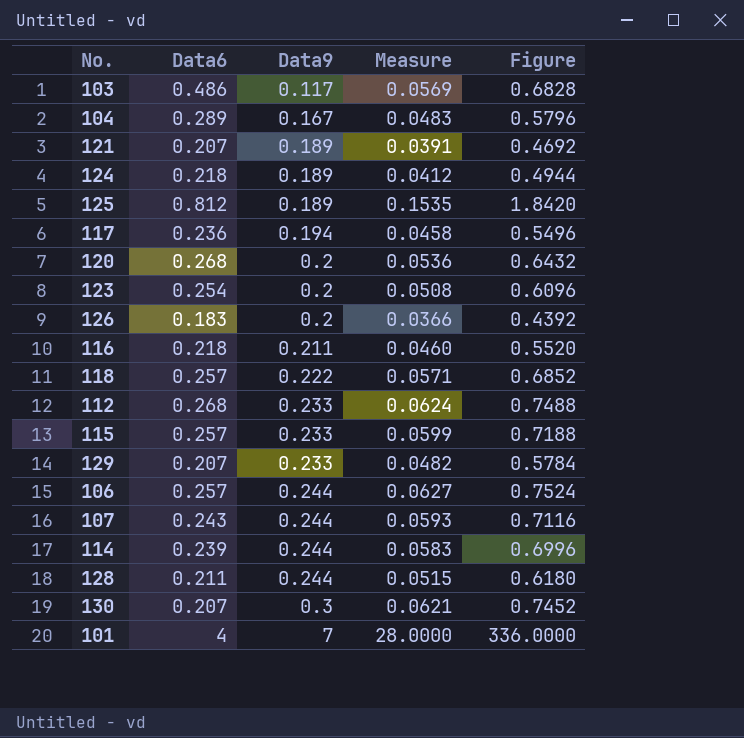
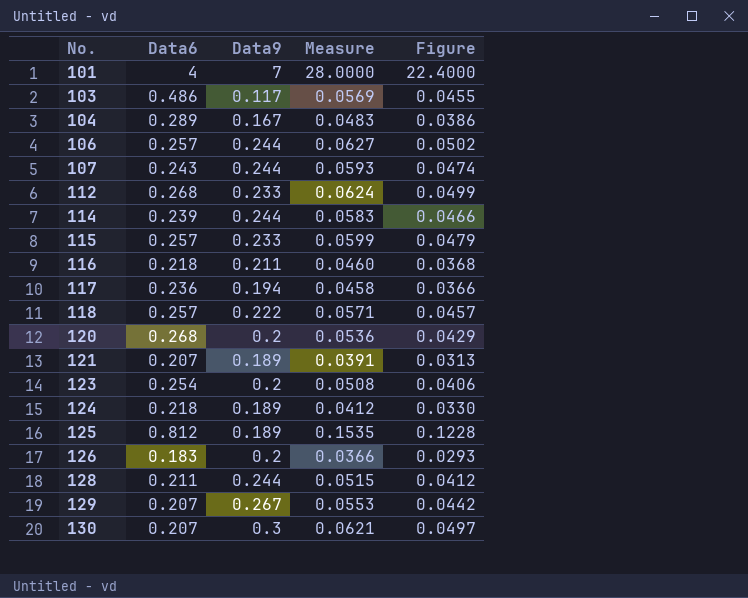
row order: Data9 ascending -> No. ascending
column Figure | formula: [Measure] * 12 -> [Measure] * 0.8
129 | Data9: 0.233 -> 0.267
129 | Measure: 0.0482 -> 0.0553

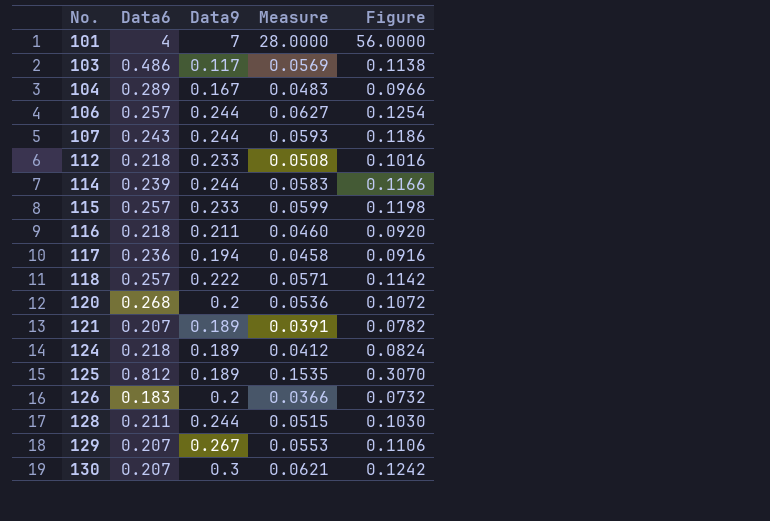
column Figure | formula: [Measure] * 0.8 -> [Measure] * 2
row 123: 0.254 | 0.2 | 0.0508 | 0.0406 -> none
112 | Data6: 0.268 -> 0.218
112 | Measure: 0.0624 -> 0.0508

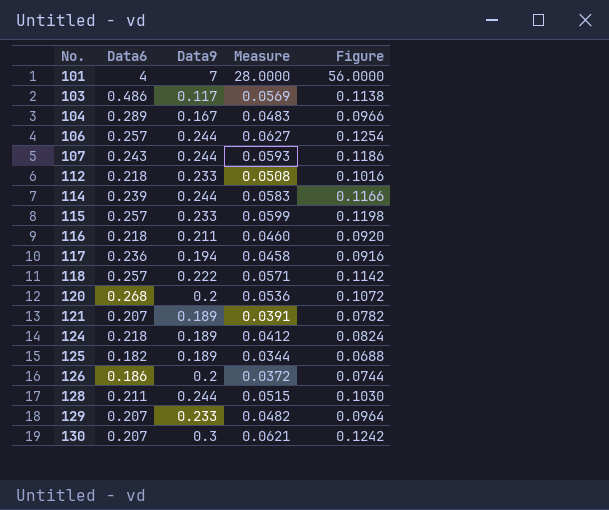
125 | Data6: 0.812 -> 0.182
125 | Measure: 0.1535 -> 0.0344
125 | Figure: 0.3070 -> 0.0688
126 | Data6: 0.183 -> 0.186
126 | Measure: 0.0366 -> 0.0372
126 | Figure: 0.0732 -> 0.0744
129 | Data9: 0.267 -> 0.233
129 | Measure: 0.0553 -> 0.0482
129 | Figure: 0.1106 -> 0.0964

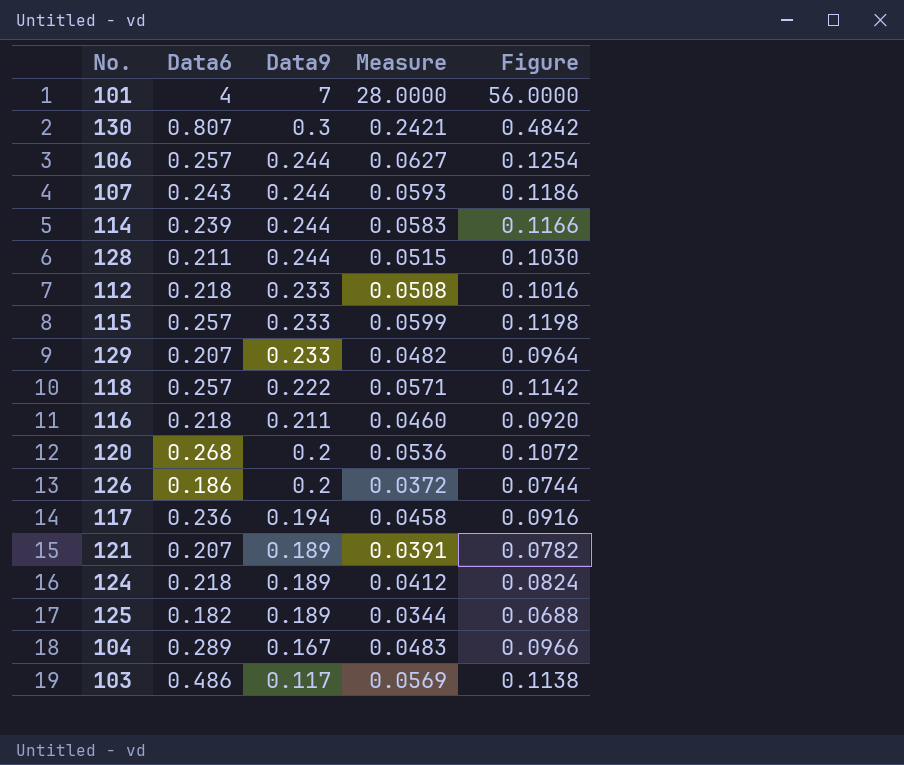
row order: No. ascending -> Data9 descending
130 | Data6: 0.207 -> 0.807
130 | Measure: 0.0621 -> 0.2421
130 | Figure: 0.1242 -> 0.4842

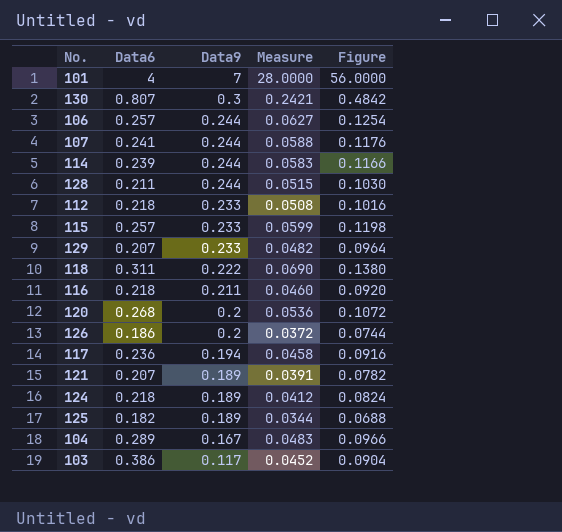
107 | Data6: 0.243 -> 0.241
107 | Measure: 0.0593 -> 0.0588
107 | Figure: 0.1186 -> 0.1176
118 | Data6: 0.257 -> 0.311
118 | Measure: 0.0571 -> 0.0690
118 | Figure: 0.1142 -> 0.1380
103 | Data6: 0.486 -> 0.386
103 | Measure: 0.0569 -> 0.0452
103 | Figure: 0.1138 -> 0.0904

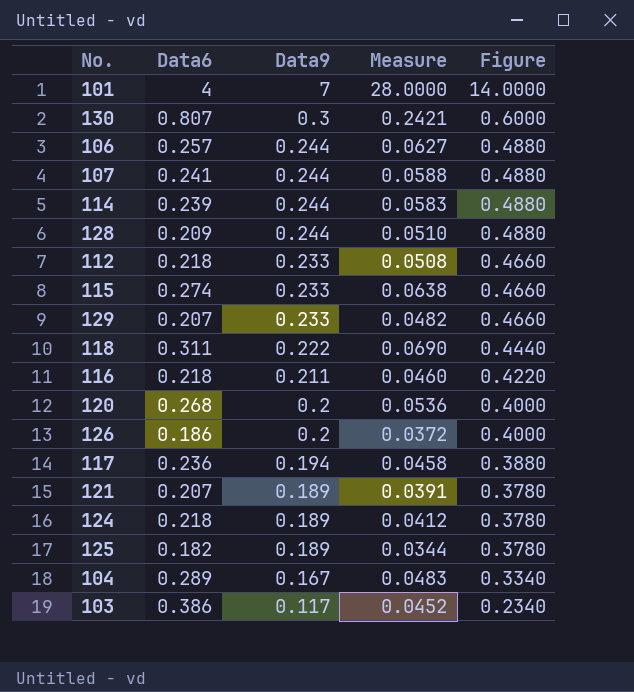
column Figure | formula: [Measure] * 2 -> [Data9] * 2
128 | Data6: 0.211 -> 0.209
128 | Measure: 0.0515 -> 0.0510
115 | Data6: 0.257 -> 0.274
115 | Measure: 0.0599 -> 0.0638

